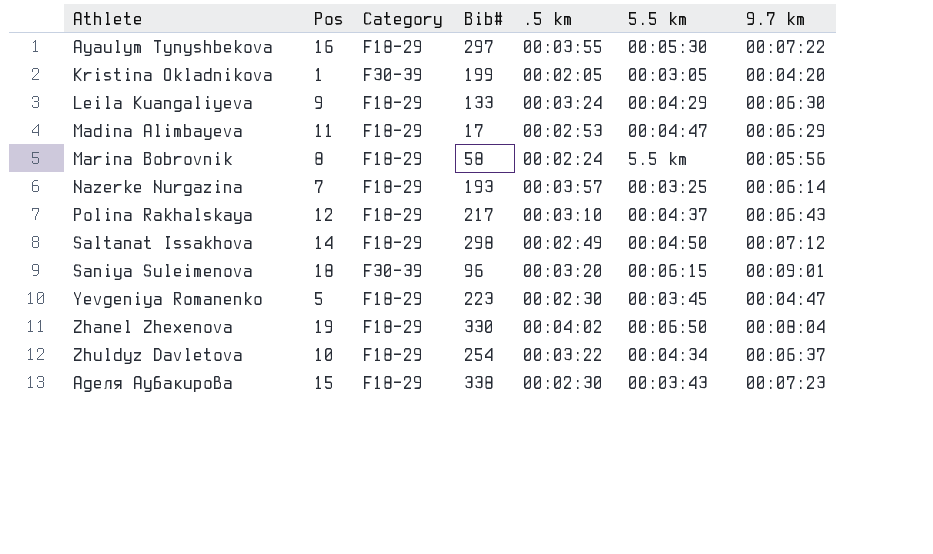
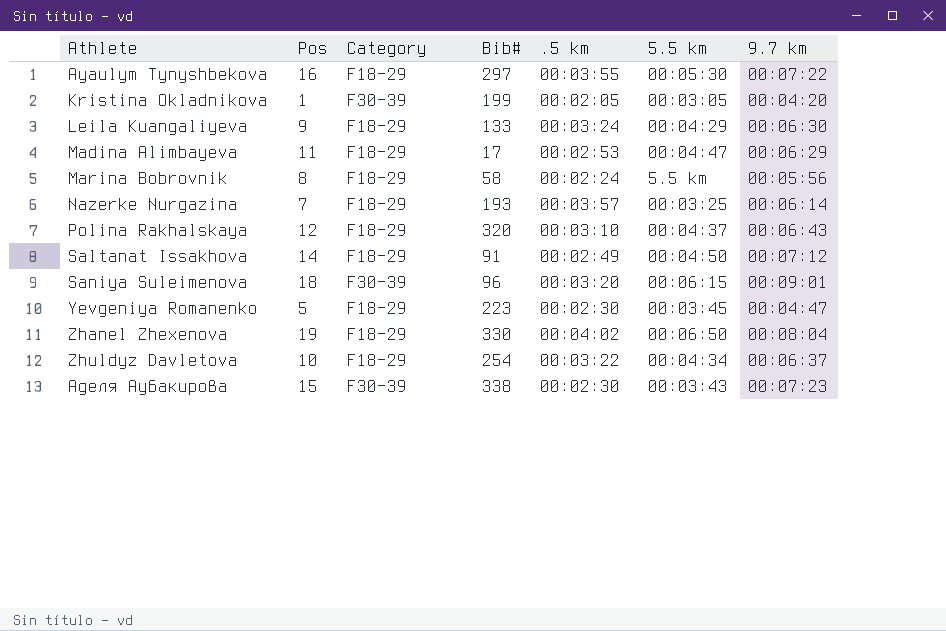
Polina Rakhalskaya | Bib#: 217 -> 320
Saltanat Issakhova | Bib#: 298 -> 91
Аделя Аубакирова | Category: F18-29 -> F30-39

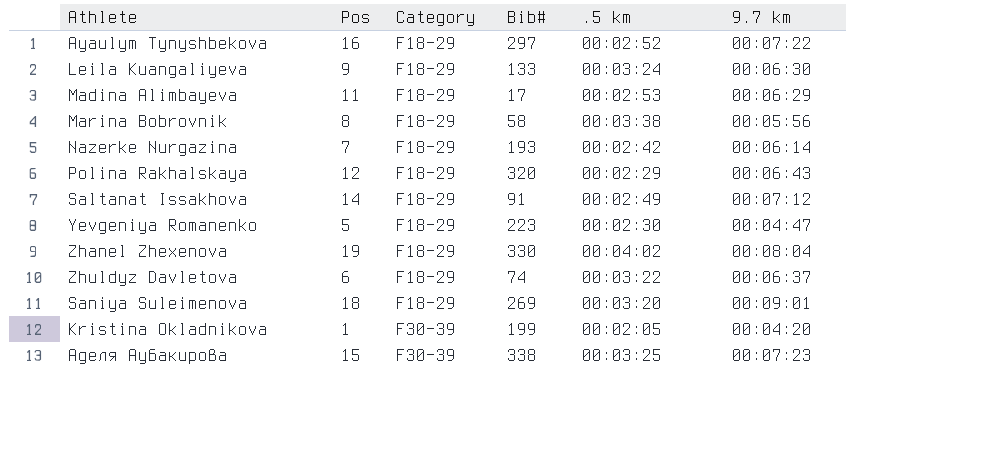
row order: Athlete ascending -> Category ascending
column 5.5 km | position: 6 -> none
Ayaulym Tynyshbekova | .5 km: 00:03:55 -> 00:02:52
Marina Bobrovnik | .5 km: 00:02:24 -> 00:03:38
Nazerke Nurgazina | .5 km: 00:03:57 -> 00:02:42
Polina Rakhalskaya | .5 km: 00:03:10 -> 00:02:29
Zhuldyz Davletova | Pos: 10 -> 6
Zhuldyz Davletova | Bib#: 254 -> 74
Saniya Suleimenova | Category: F30-39 -> F18-29
Saniya Suleimenova | Bib#: 96 -> 269
Аделя Аубакирова | .5 km: 00:02:30 -> 00:03:25

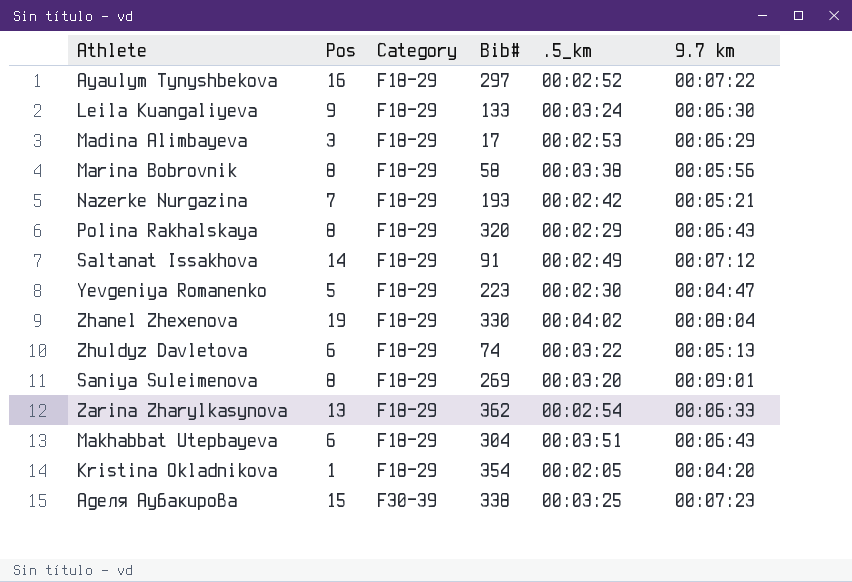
column name: .5 km -> .5_km
Madina Alimbayeva | Pos: 11 -> 3
Nazerke Nurgazina | 9.7 km: 00:06:14 -> 00:05:21
Polina Rakhalskaya | Pos: 12 -> 8
Zhuldyz Davletova | 9.7 km: 00:06:37 -> 00:05:13
Saniya Suleimenova | Pos: 18 -> 8
row Zarina Zharylkasynova: none -> 13 | F18-29 | 362 | 00:02:54 | 00:06:33
row Makhabbat Utepbayeva: none -> 6 | F18-29 | 304 | 00:03:51 | 00:06:43
Kristina Okladnikova | Category: F30-39 -> F18-29
Kristina Okladnikova | Bib#: 199 -> 354

